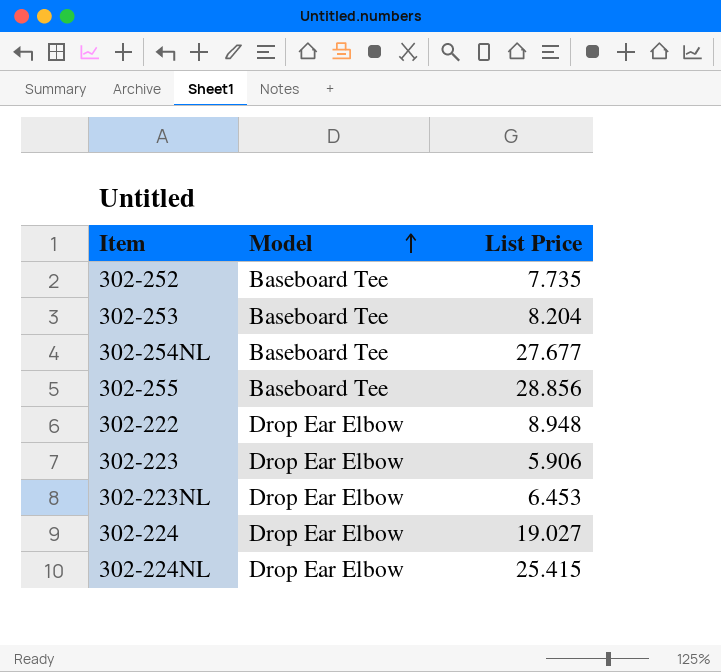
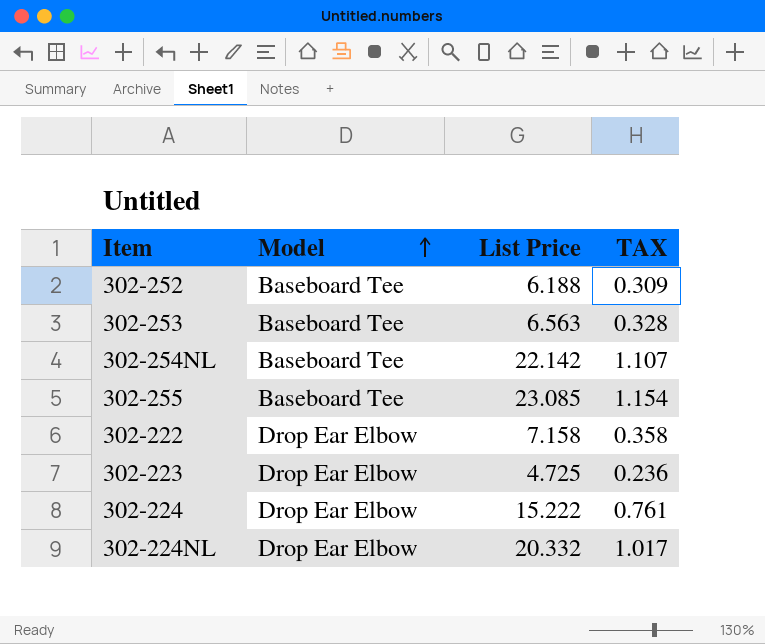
column TAX | formula: none -> [List Price] * 0.05
row 302-223NL: Drop Ear Elbow | 6.453 -> none
302-252 | List Price: 7.735 -> 6.188
302-253 | List Price: 8.204 -> 6.563
302-254NL | List Price: 27.677 -> 22.142
302-255 | List Price: 28.856 -> 23.085
302-222 | List Price: 8.948 -> 7.158
302-223 | List Price: 5.906 -> 4.725
302-224 | List Price: 19.027 -> 15.222
302-224NL | List Price: 25.415 -> 20.332

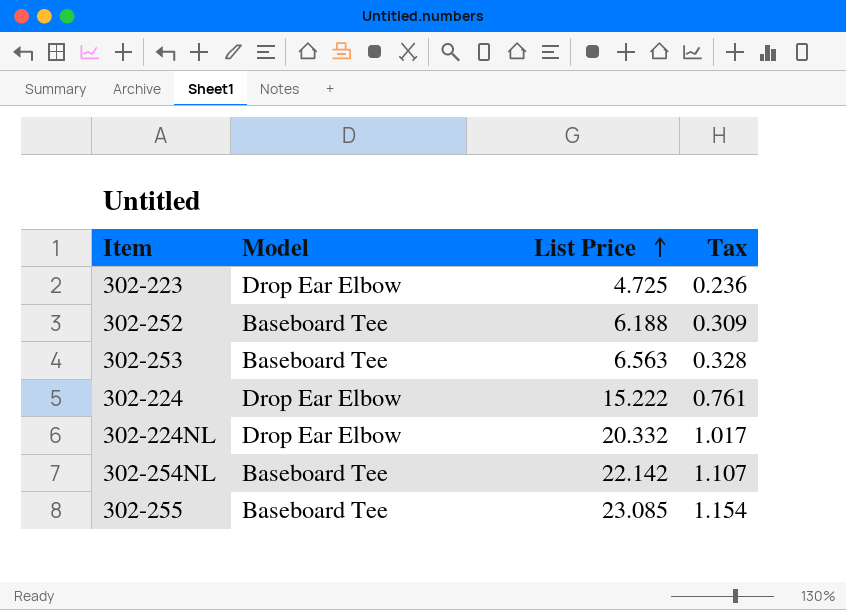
row order: Model ascending -> List Price ascending
column name: TAX -> Tax
row 302-222: Drop Ear Elbow | 7.158 | 0.358 -> none

